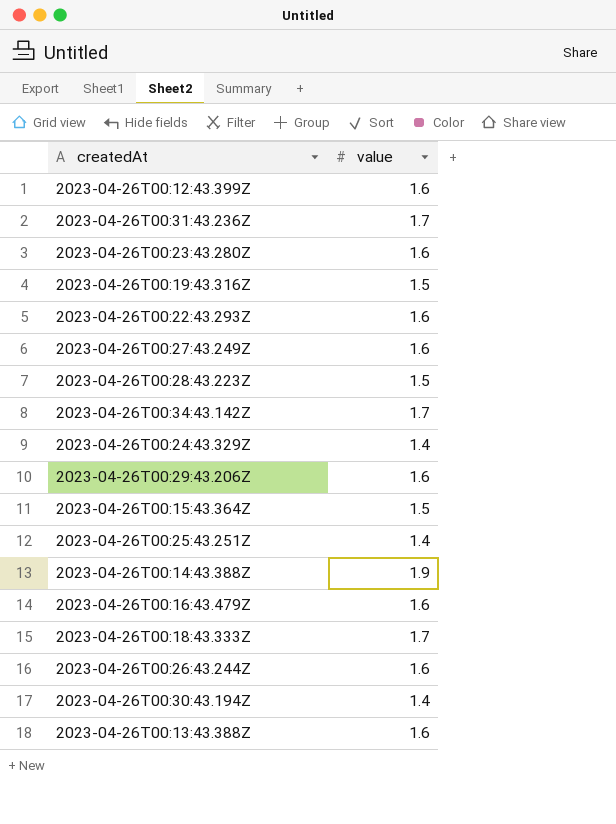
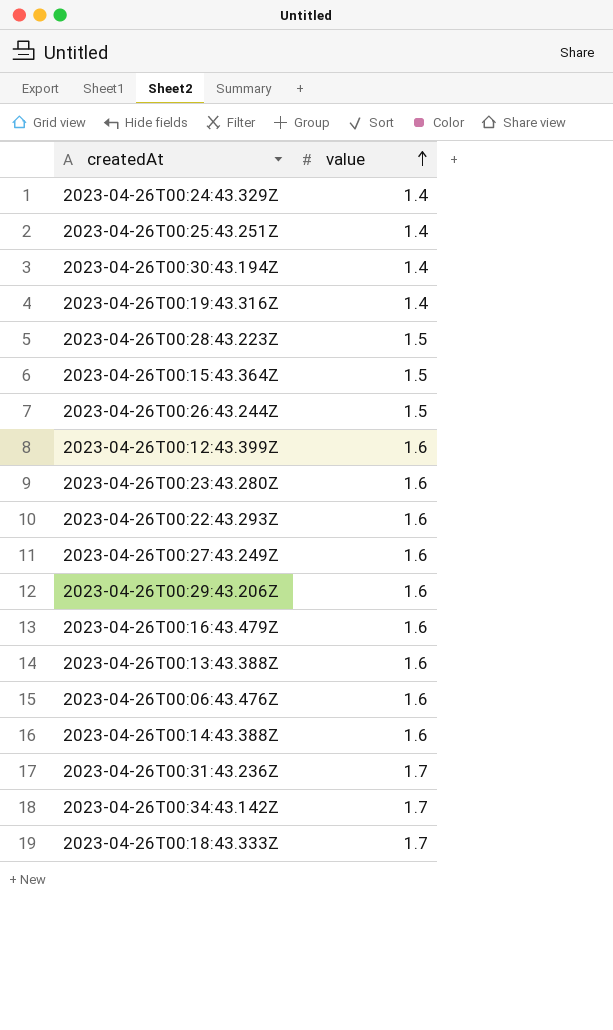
row order: none -> value ascending
2023-04-26T00:19:43.316Z | value: 1.5 -> 1.4
2023-04-26T00:26:43.244Z | value: 1.6 -> 1.5
row 2023-04-26T00:06:43.476Z: none -> 1.6
2023-04-26T00:14:43.388Z | value: 1.9 -> 1.6

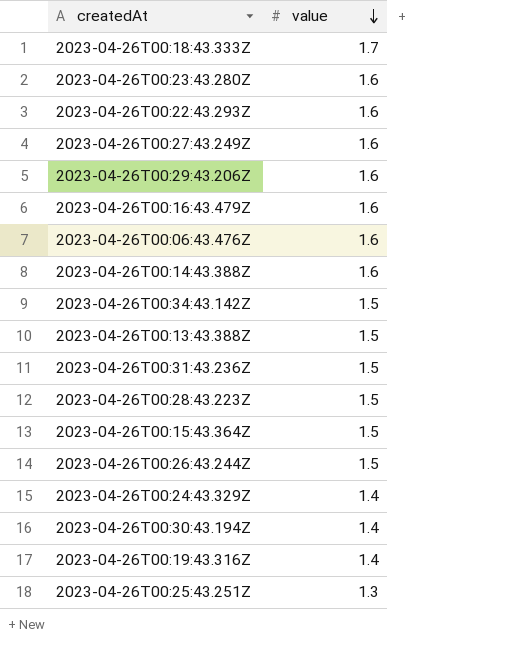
row order: value ascending -> value descending
row 2023-04-26T00:12:43.399Z: 1.6 -> none
2023-04-26T00:34:43.142Z | value: 1.7 -> 1.5
2023-04-26T00:13:43.388Z | value: 1.6 -> 1.5
2023-04-26T00:31:43.236Z | value: 1.7 -> 1.5
2023-04-26T00:25:43.251Z | value: 1.4 -> 1.3

